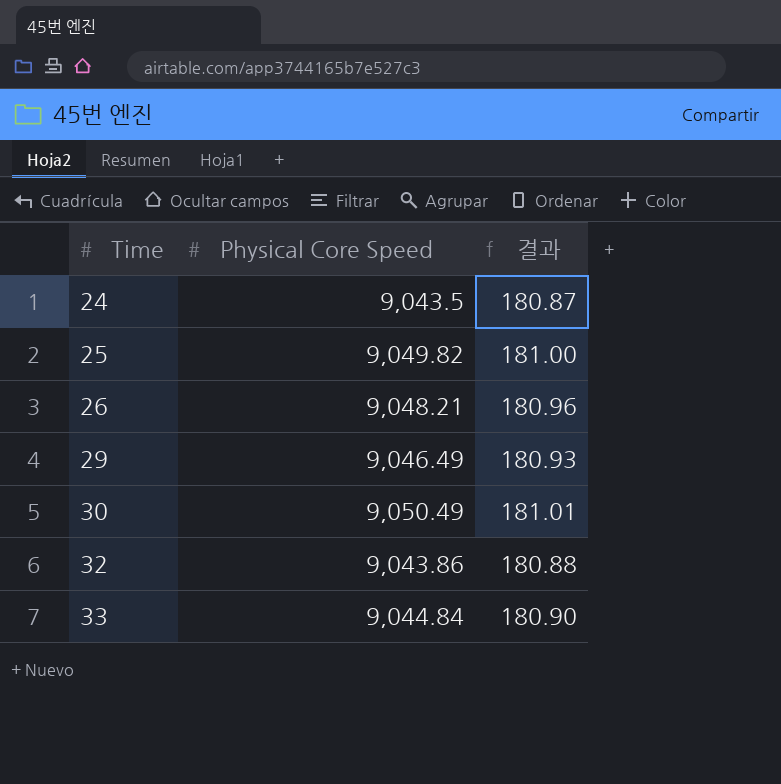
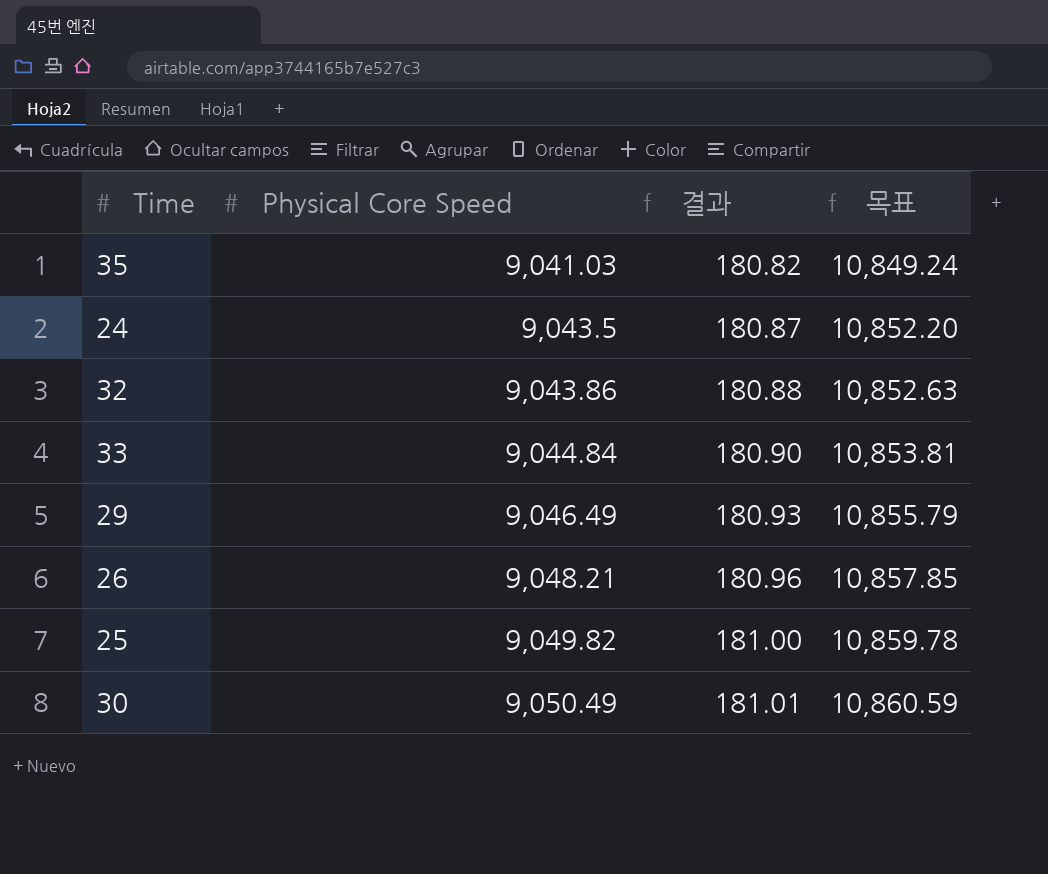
row order: Time ascending -> Physical Core Speed ascending
column 목표 | formula: none -> [Physical Core Speed] * 1.2
row 35: none -> 9,041.03 | 180.82 | 10,849.24

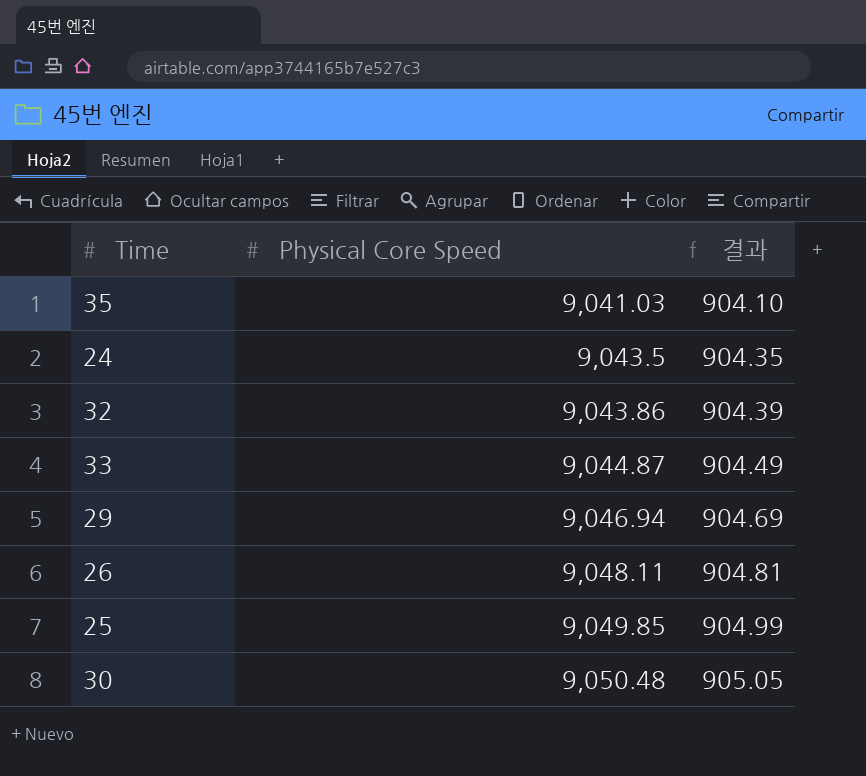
column 목표 | formula: [Physical Core Speed] * 1.2 -> none
column 결과 | formula: [Physical Core Speed] * 0.02 -> [Physical Core Speed] * 0.1
33 | Physical Core Speed: 9,044.84 -> 9,044.87
29 | Physical Core Speed: 9,046.49 -> 9,046.94
26 | Physical Core Speed: 9,048.21 -> 9,048.11
25 | Physical Core Speed: 9,049.82 -> 9,049.85
30 | Physical Core Speed: 9,050.49 -> 9,050.48

